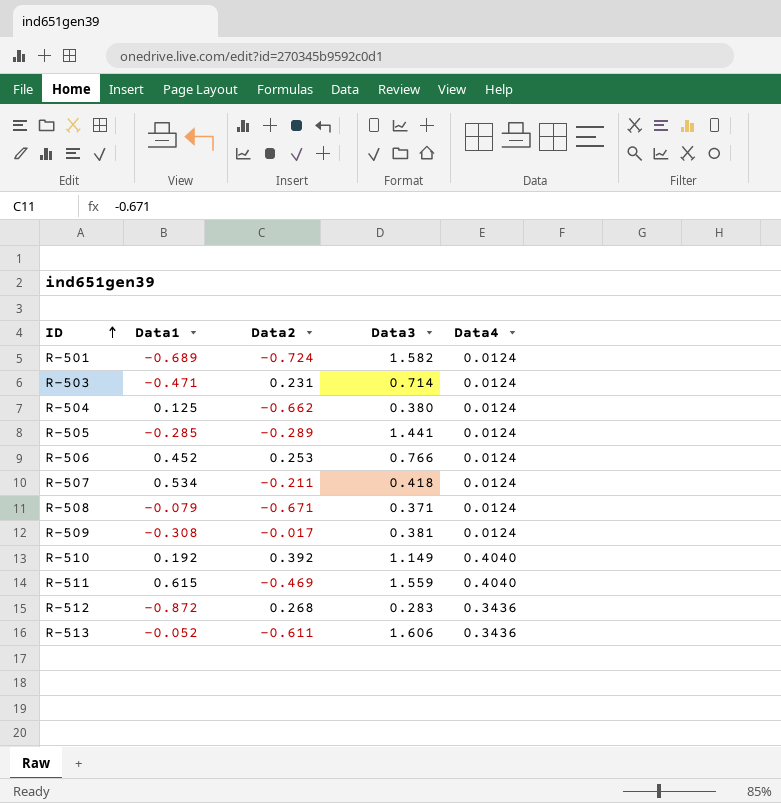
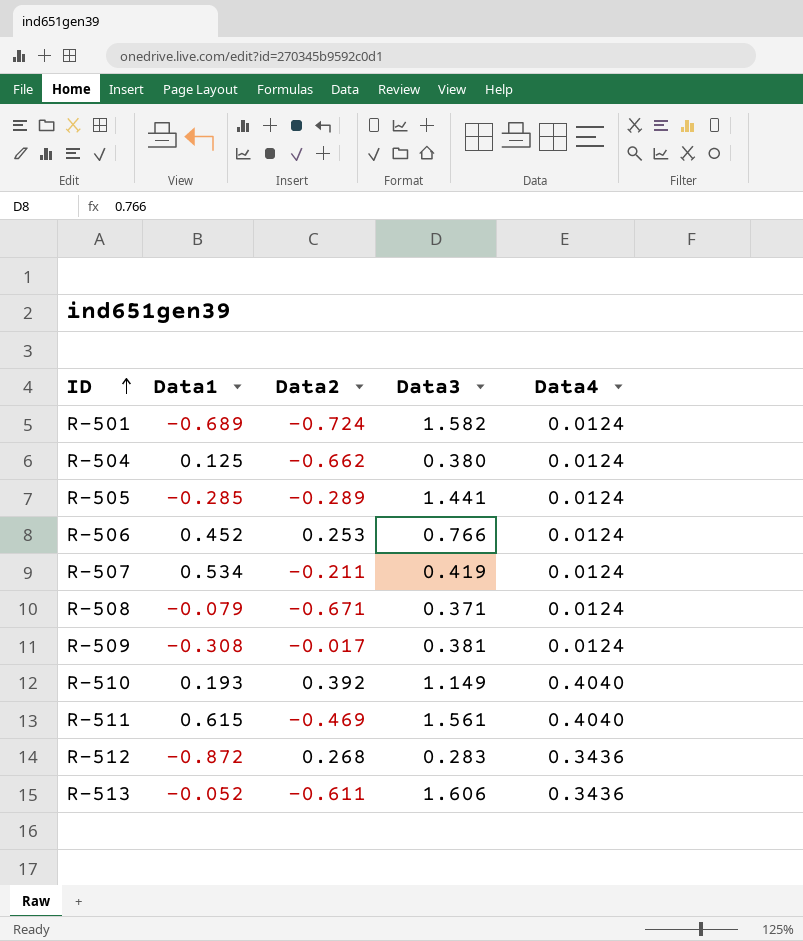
row R-503: -0.471 | 0.231 | 0.714 | 0.0124 -> none
R-507 | Data3: 0.418 -> 0.419
R-510 | Data1: 0.192 -> 0.193
R-511 | Data3: 1.559 -> 1.561

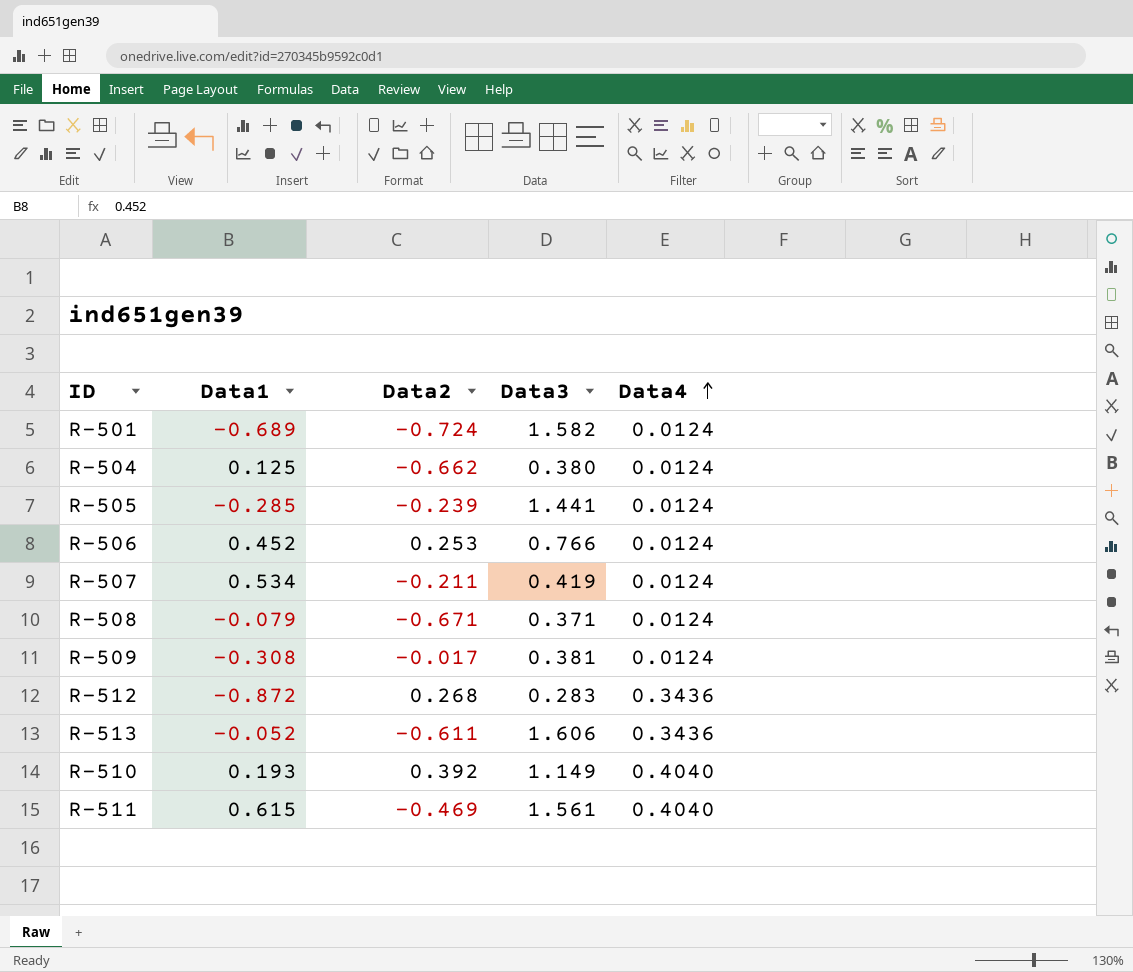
row order: ID ascending -> Data4 ascending
R-505 | Data2: -0.289 -> -0.239

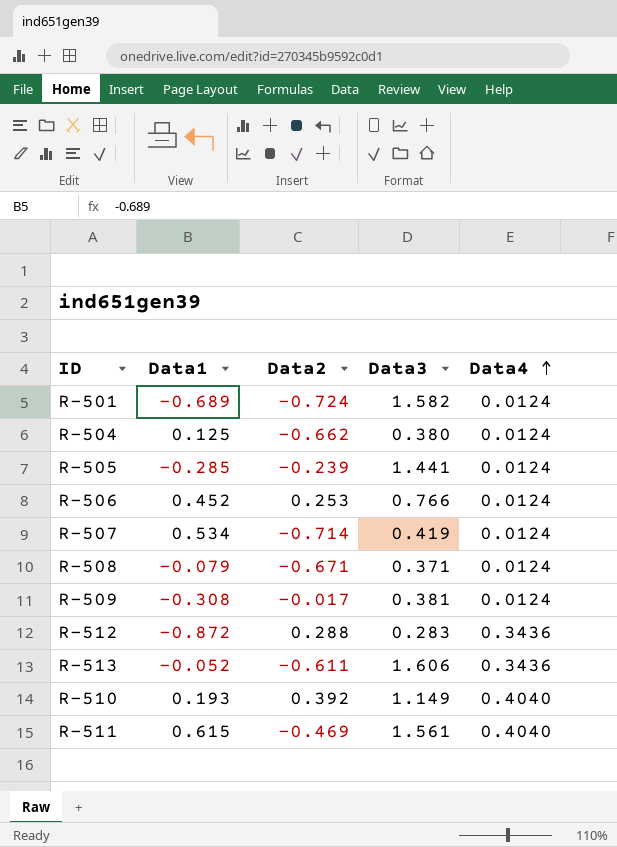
R-507 | Data2: -0.211 -> -0.714
R-512 | Data2: 0.268 -> 0.288

